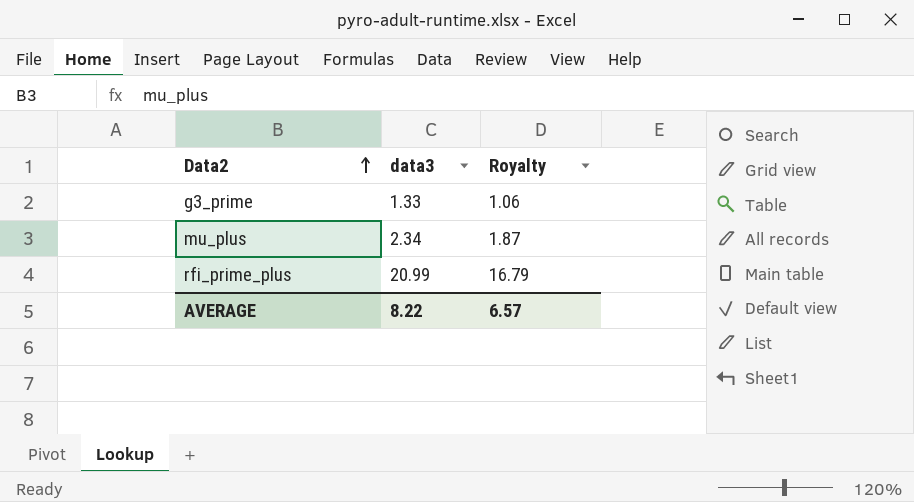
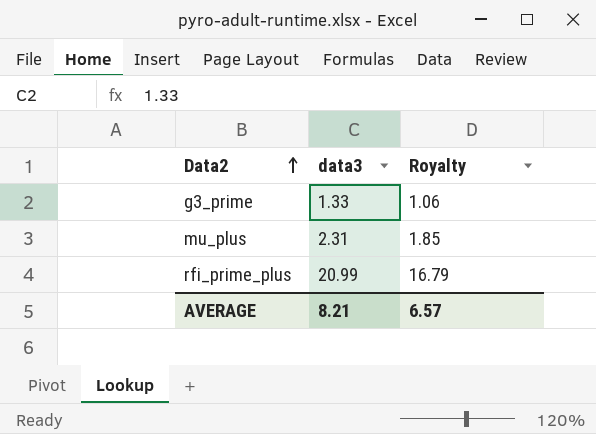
mu_plus | data3: 2.34 -> 2.31
mu_plus | Royalty: 1.87 -> 1.85
AVERAGE | data3: 8.22 -> 8.21

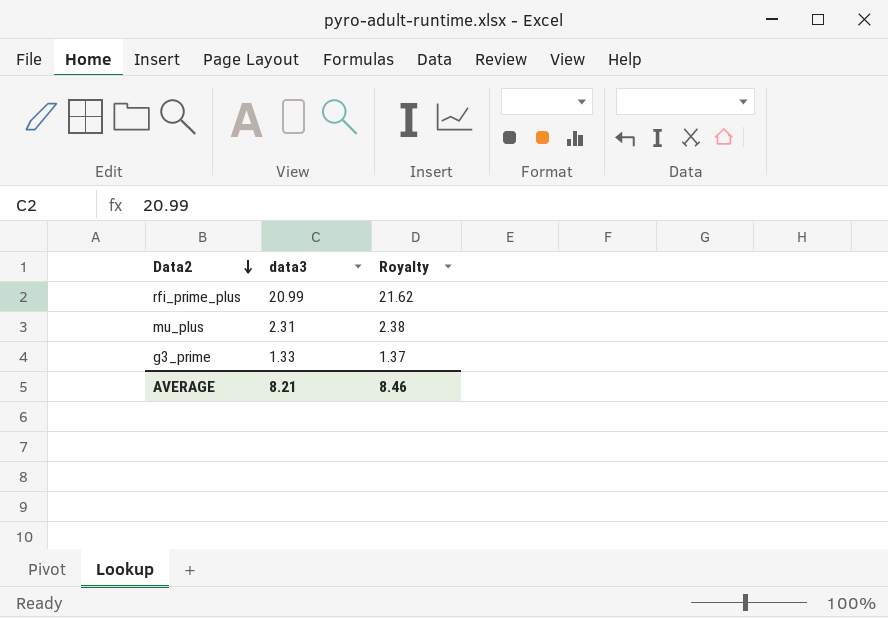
row order: Data2 ascending -> Data2 descending
column Royalty | formula: [data3] * 0.8 -> [data3] * 1.03
AVERAGE | Royalty: 6.57 -> 8.46

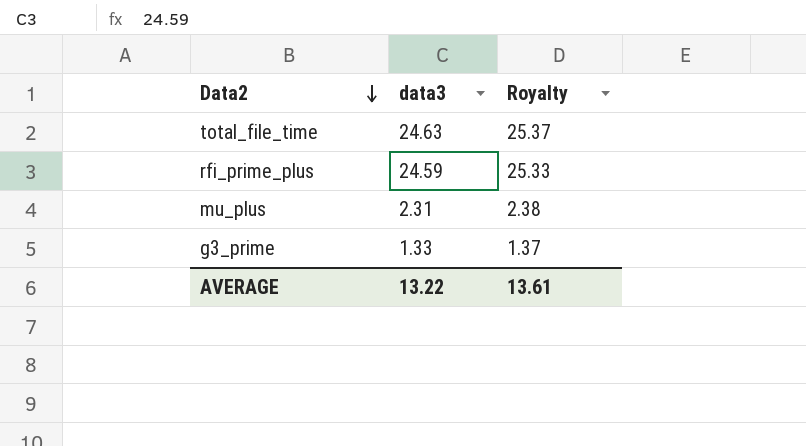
row total_file_time: none -> 24.63 | 25.37
rfi_prime_plus | data3: 20.99 -> 24.59
rfi_prime_plus | Royalty: 21.62 -> 25.33
AVERAGE | data3: 8.21 -> 13.22
AVERAGE | Royalty: 8.46 -> 13.61

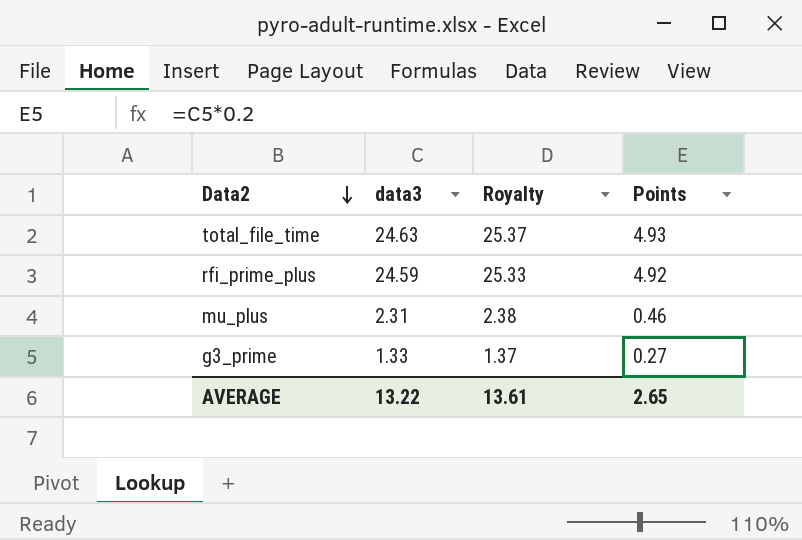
column Points | formula: none -> [data3] * 0.2

